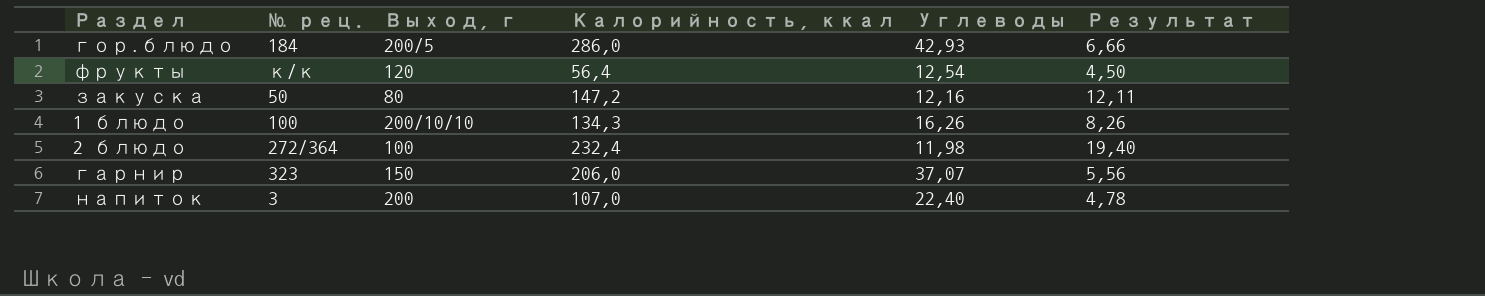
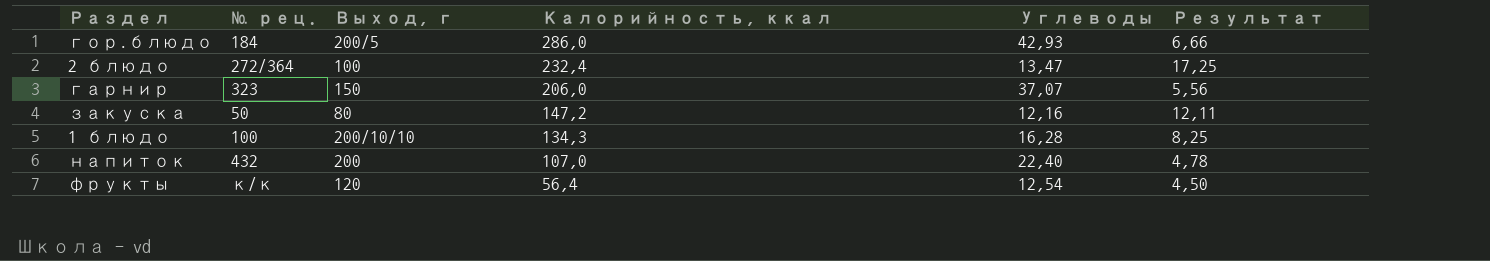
row order: none -> Калорийность, ккал descending
2 блюдо | Углеводы: 11,98 -> 13,47
2 блюдо | Результат: 19,40 -> 17,25
1 блюдо | Углеводы: 16,26 -> 16,28
1 блюдо | Результат: 8,26 -> 8,25
напиток | № рец.: 3 -> 432

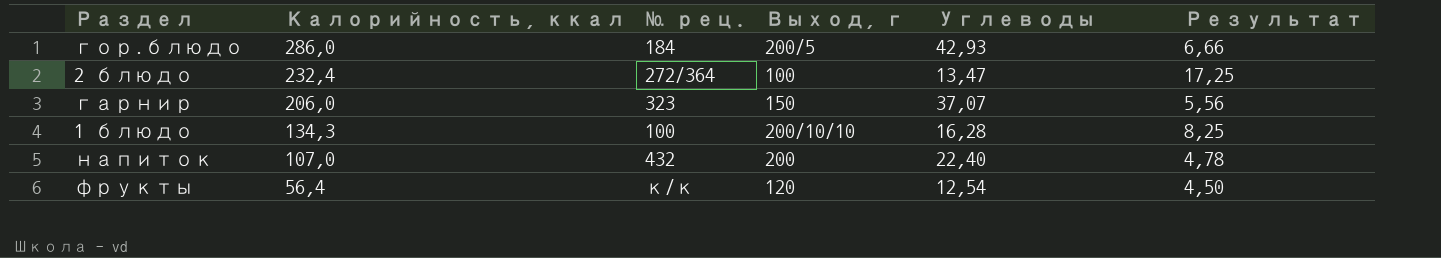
column Калорийность, ккал | position: 4 -> 2
row закуска: 50 | 80 | 147,2 | 12,16 | 12,11 -> none

